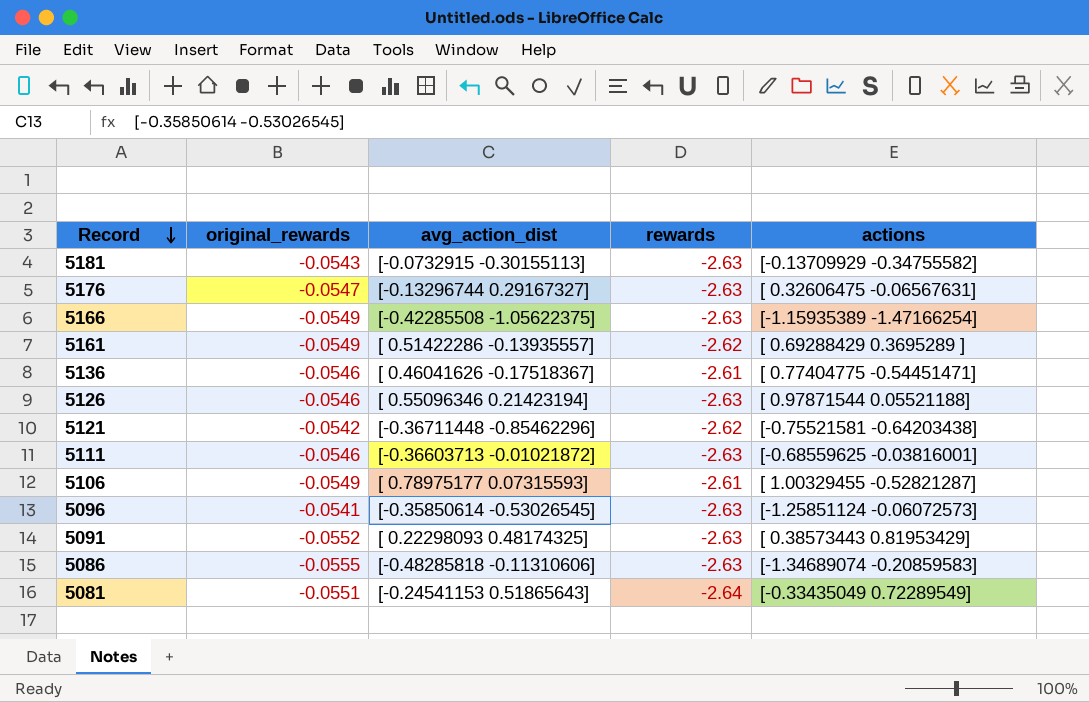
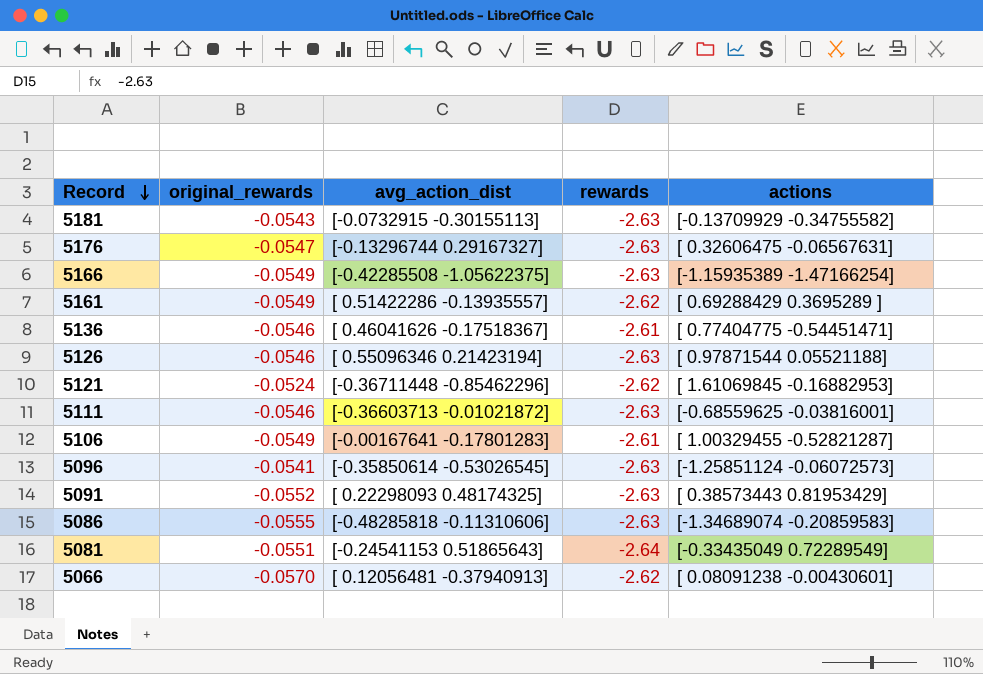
5121 | original_rewards: -0.0542 -> -0.0524
5121 | actions: [-0.75521581 -0.64203438] -> [ 1.61069845 -0.16882953]
5106 | avg_action_dist: [ 0.78975177 0.07315593] -> [-0.00167641 -0.17801283]
row 5066: none -> -0.0570 | [ 0.12056481 -0.37940913] | -2.62 | [ 0.08091238 -0.00430601]

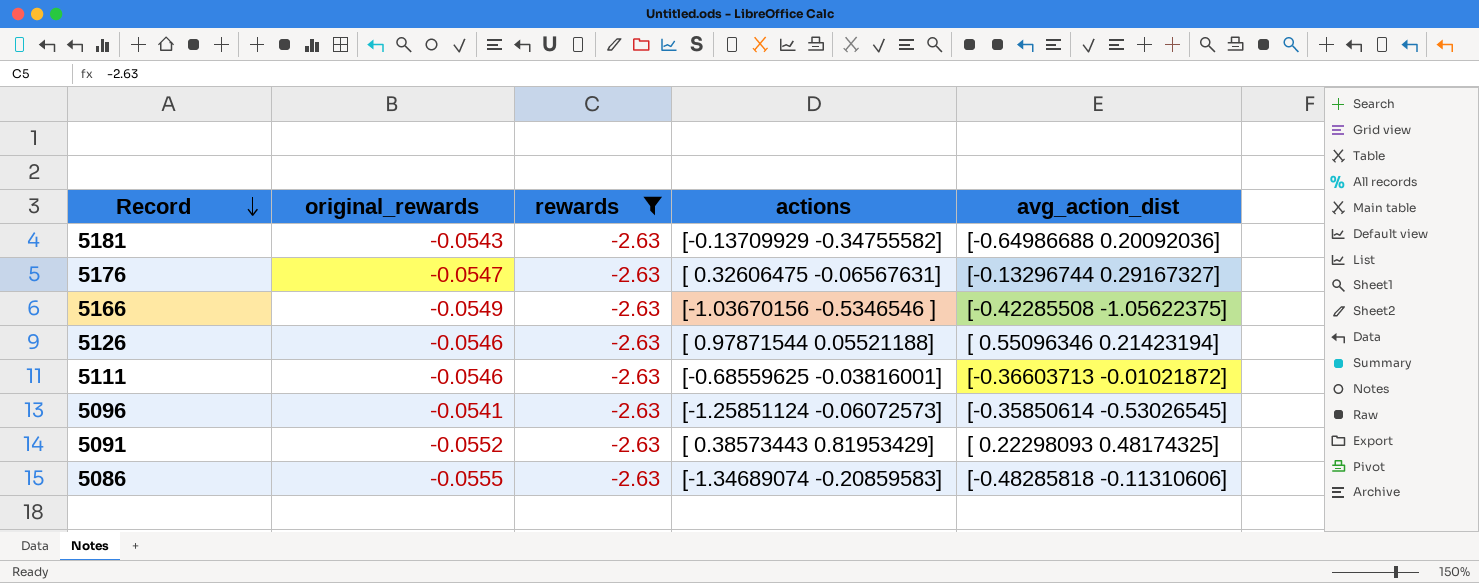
filter: none -> rewards = -2.63
column avg_action_dist | position: 3 -> 5
5181 | avg_action_dist: [-0.0732915 -0.30155113] -> [-0.64986688 0.20092036]
5166 | actions: [-1.15935389 -1.47166254] -> [-1.03670156 -0.5346546 ]

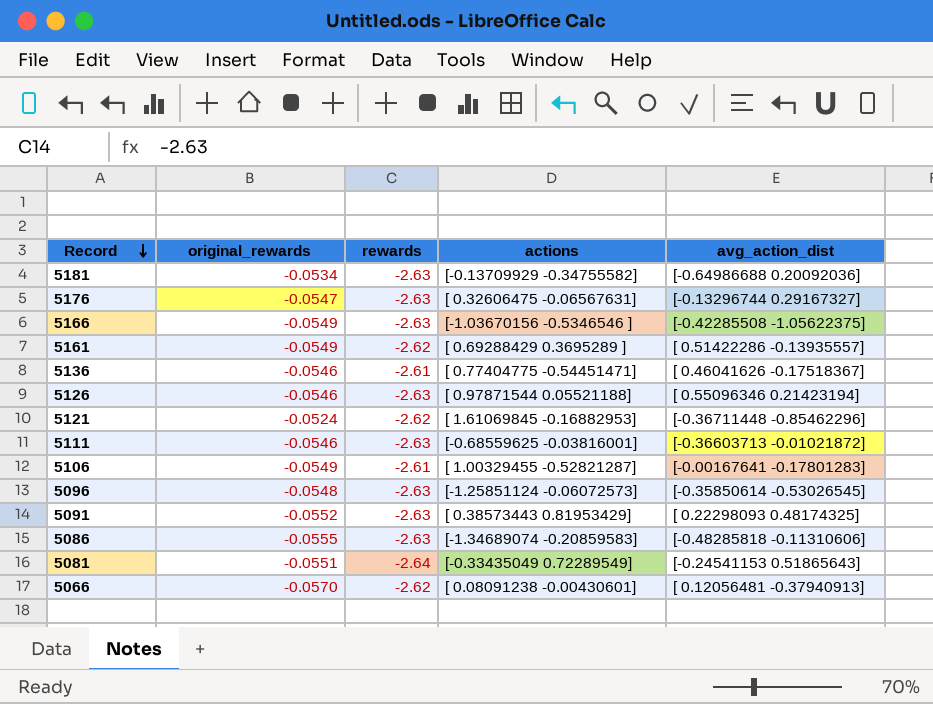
filter: rewards = -2.63 -> none
5181 | original_rewards: -0.0543 -> -0.0534
5096 | original_rewards: -0.0541 -> -0.0548

